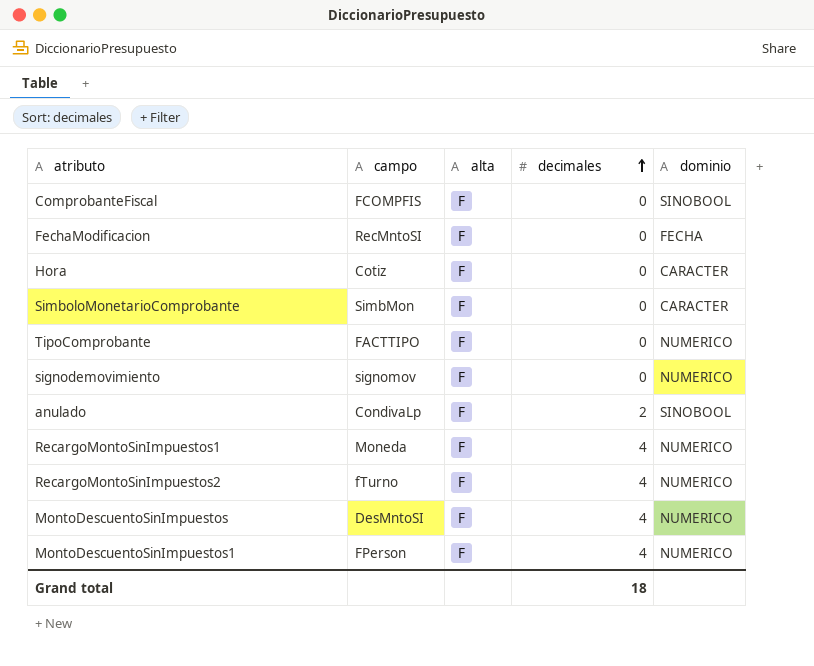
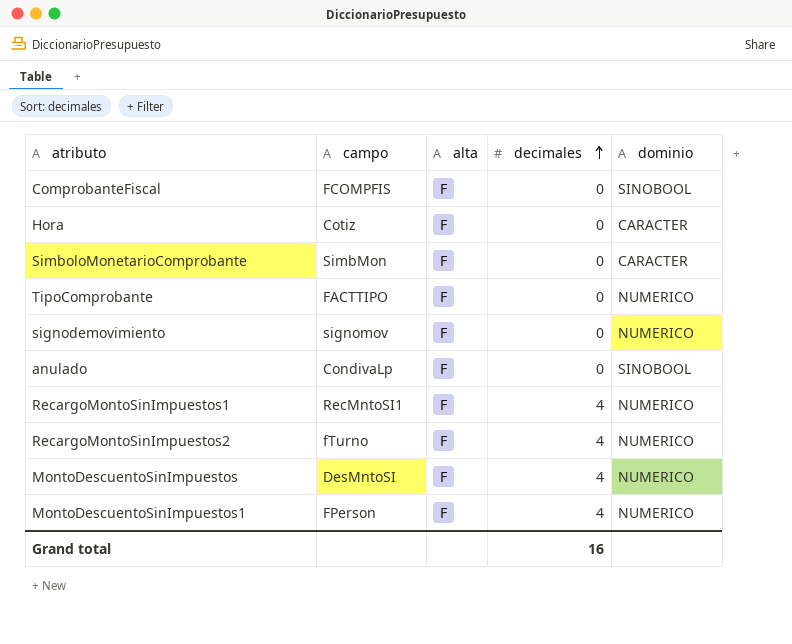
row FechaModificacion: RecMntoSI | F | 0 | FECHA -> none
anulado | decimales: 2 -> 0
RecargoMontoSinImpuestos1 | campo: Moneda -> RecMntoSI1
Grand total | decimales: 18 -> 16

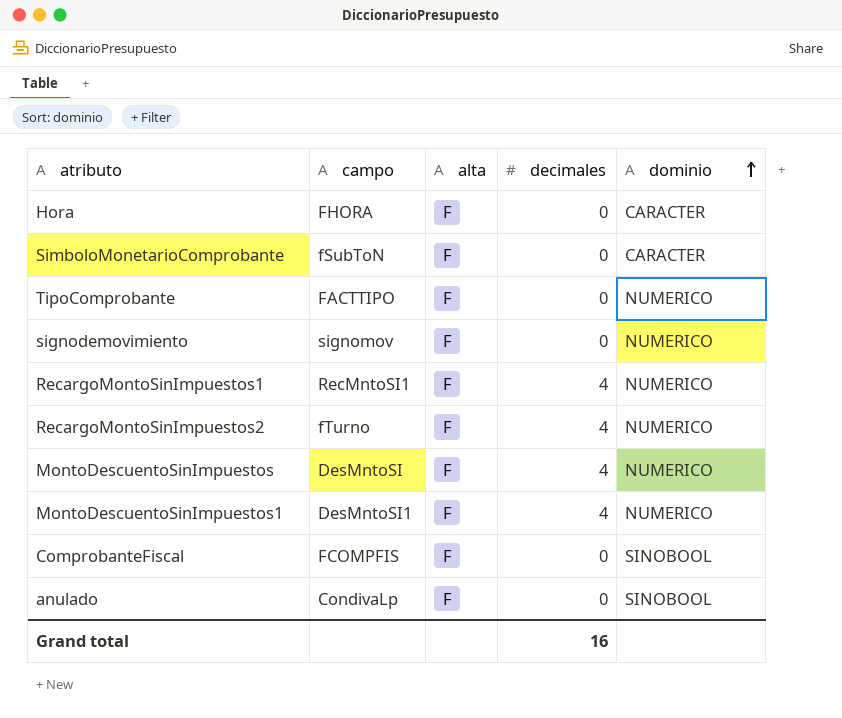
row order: decimales ascending -> dominio ascending
Hora | campo: Cotiz -> FHORA
SimboloMonetarioComprobante | campo: SimbMon -> fSubToN
MontoDescuentoSinImpuestos1 | campo: FPerson -> DesMntoSI1

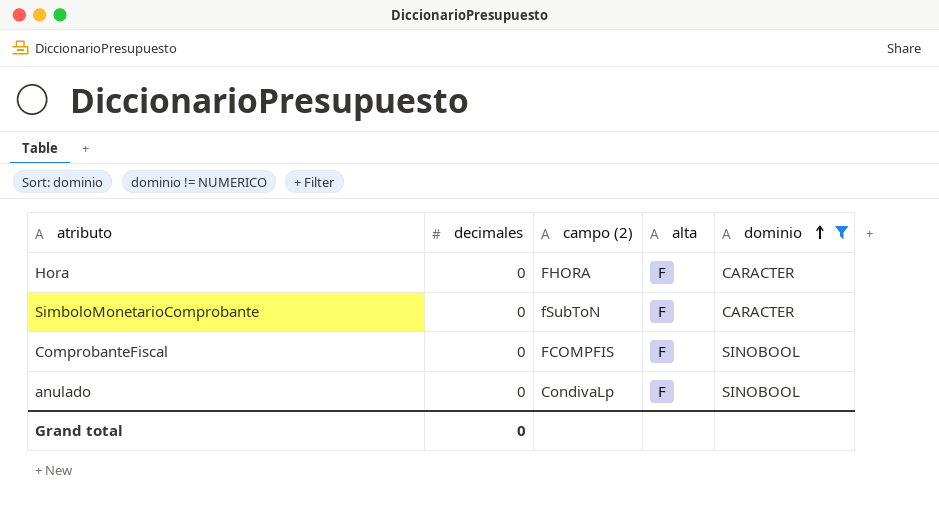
filter: none -> dominio != NUMERICO
column decimales | position: 4 -> 2
column name: campo -> campo (2)
Grand total | decimales: 16 -> 0

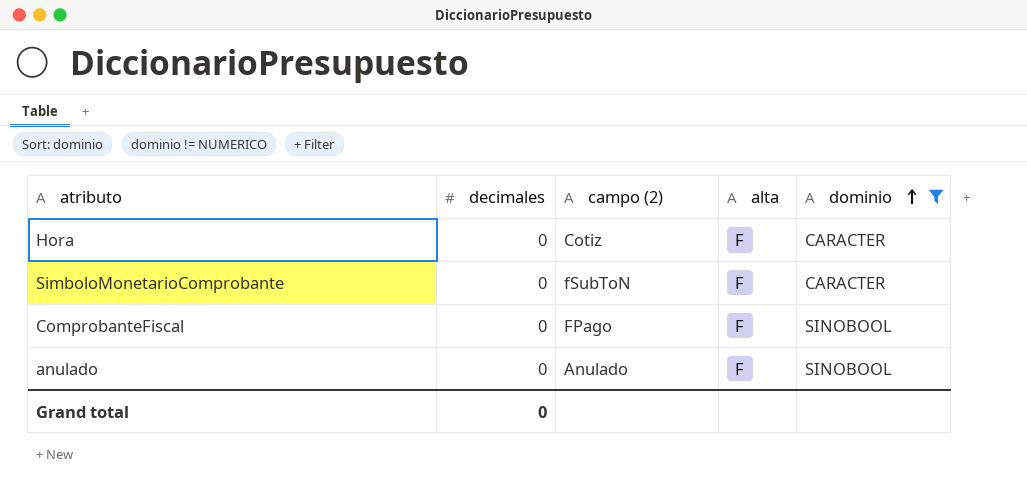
Hora | campo (2): FHORA -> Cotiz
ComprobanteFiscal | campo (2): FCOMPFIS -> FPago
anulado | campo (2): CondivaLp -> Anulado

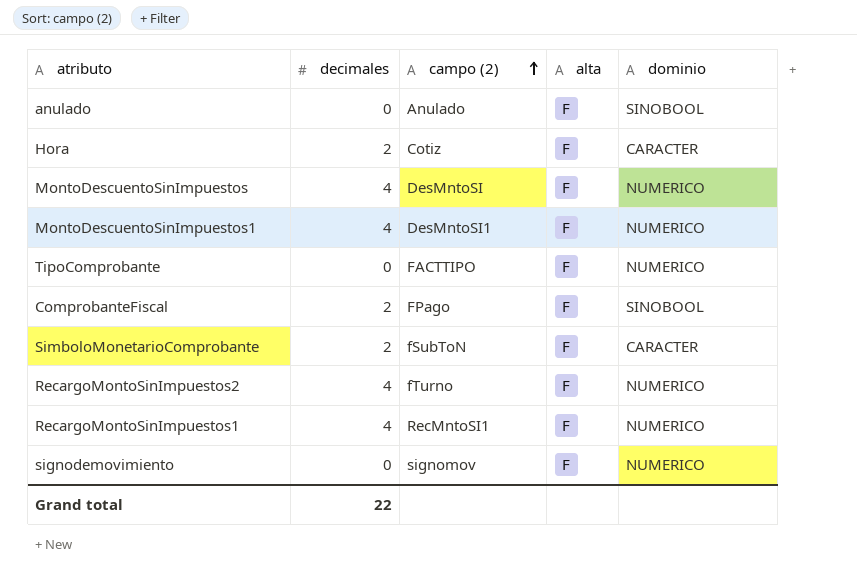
filter: dominio != NUMERICO -> none
row order: dominio ascending -> campo (2) ascending
Hora | decimales: 0 -> 2
ComprobanteFiscal | decimales: 0 -> 2
SimboloMonetarioComprobante | decimales: 0 -> 2
Grand total | decimales: 0 -> 22

